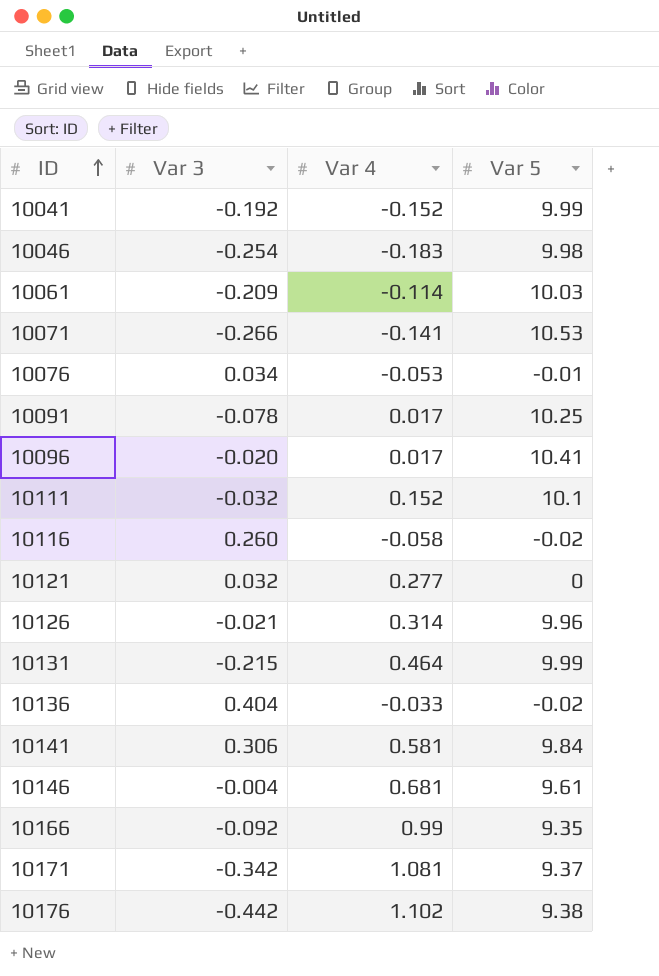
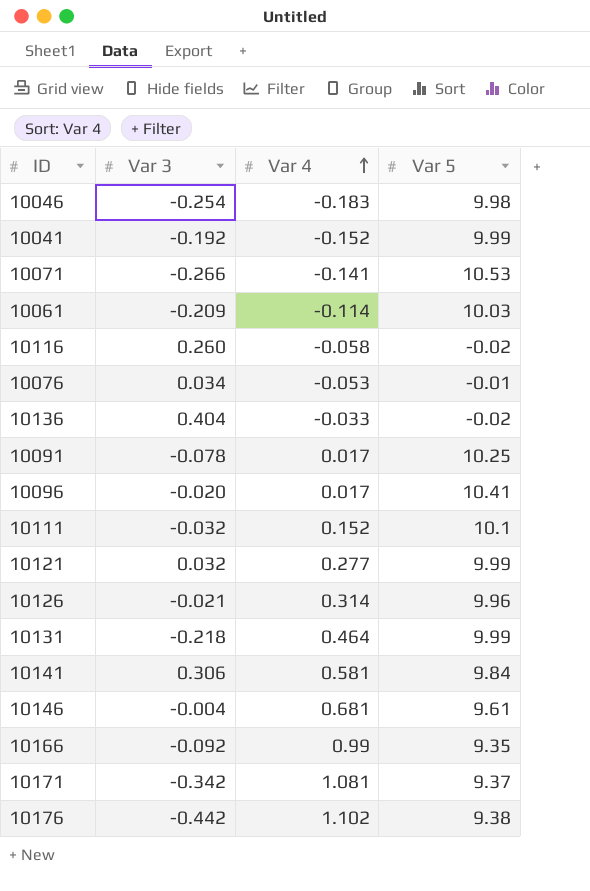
row order: ID ascending -> Var 4 ascending
10121 | Var 5: 0 -> 9.99
10131 | Var 3: -0.215 -> -0.218

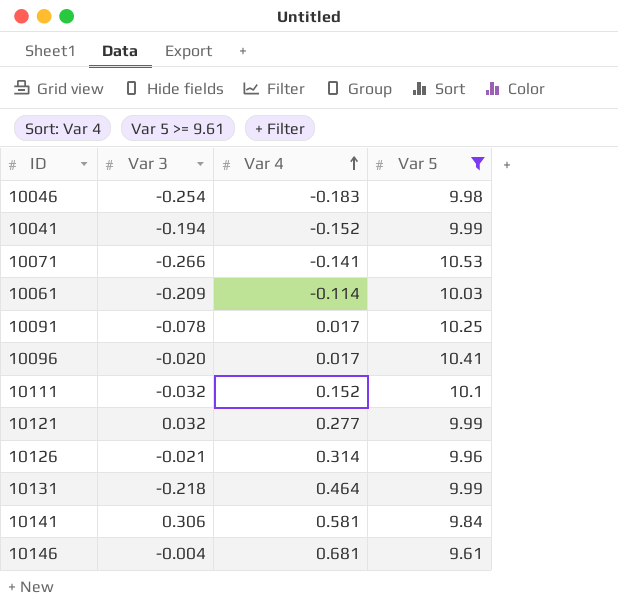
filter: none -> Var 5 >= 9.61
10041 | Var 3: -0.192 -> -0.194

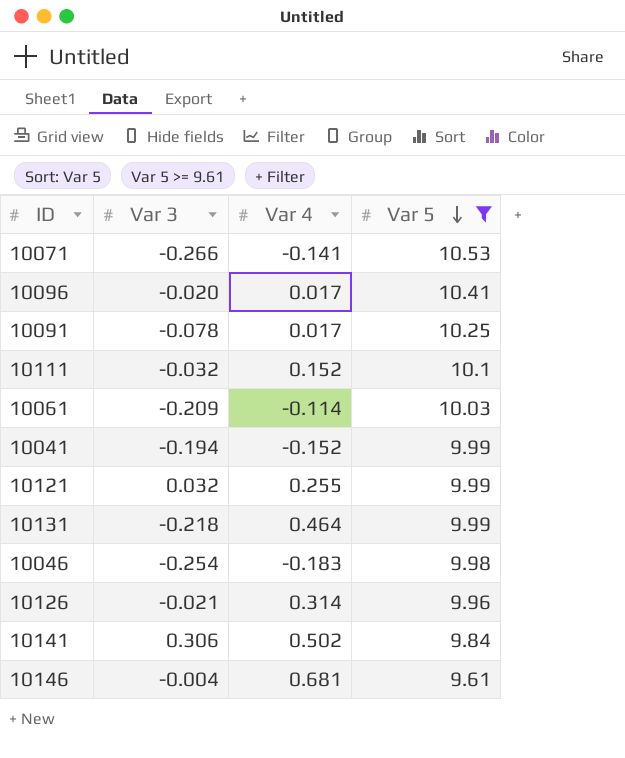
row order: Var 4 ascending -> Var 5 descending
10121 | Var 4: 0.277 -> 0.255
10141 | Var 4: 0.581 -> 0.502

